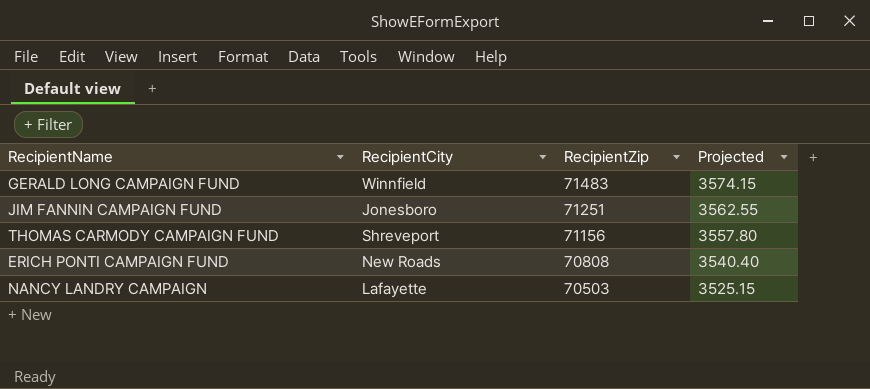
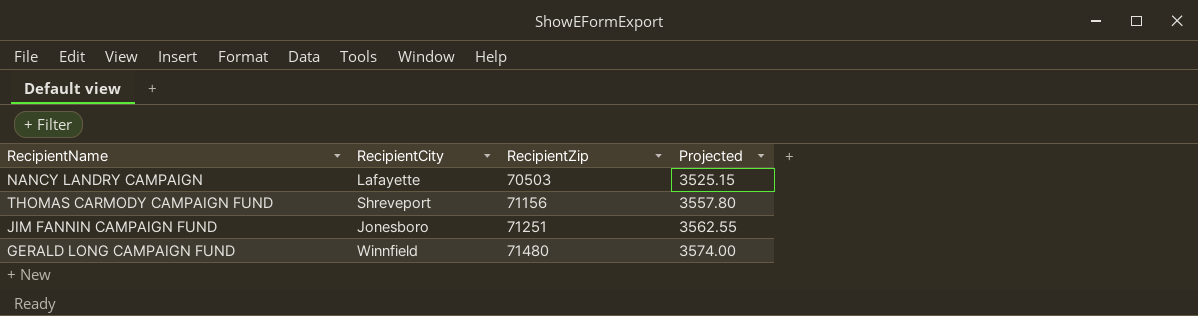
row order: RecipientZip descending -> RecipientZip ascending
row ERICH PONTI CAMPAIGN FUND: New Roads | 70808 | 3540.40 -> none
GERALD LONG CAMPAIGN FUND | RecipientZip: 71483 -> 71480
GERALD LONG CAMPAIGN FUND | Projected: 3574.15 -> 3574.00

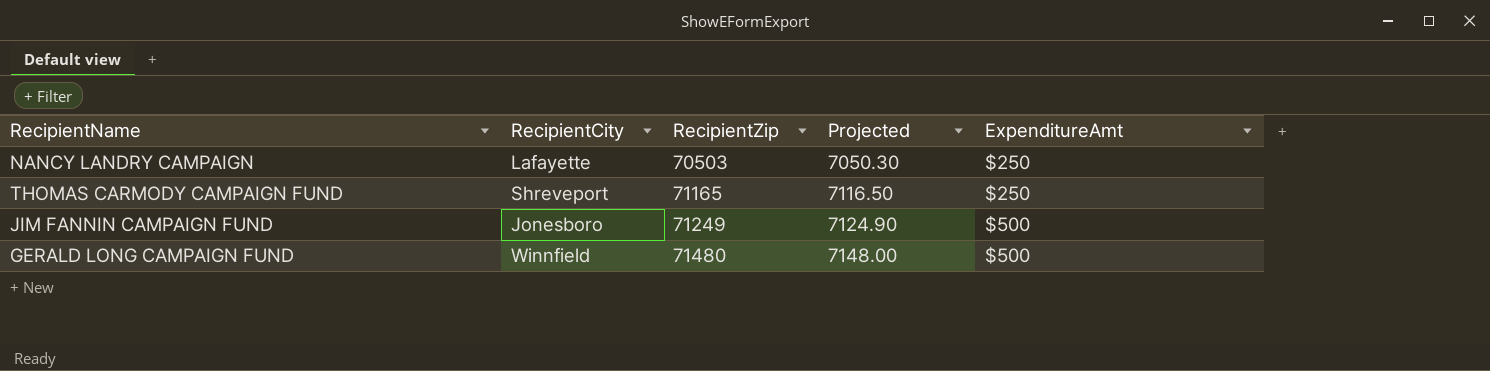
column Projected | formula: [RecipientZip] * 0.05 -> [RecipientZip] * 0.1
column ExpenditureAmt | position: none -> 5
THOMAS CARMODY CAMPAIGN FUND | RecipientZip: 71156 -> 71165
JIM FANNIN CAMPAIGN FUND | RecipientZip: 71251 -> 71249

